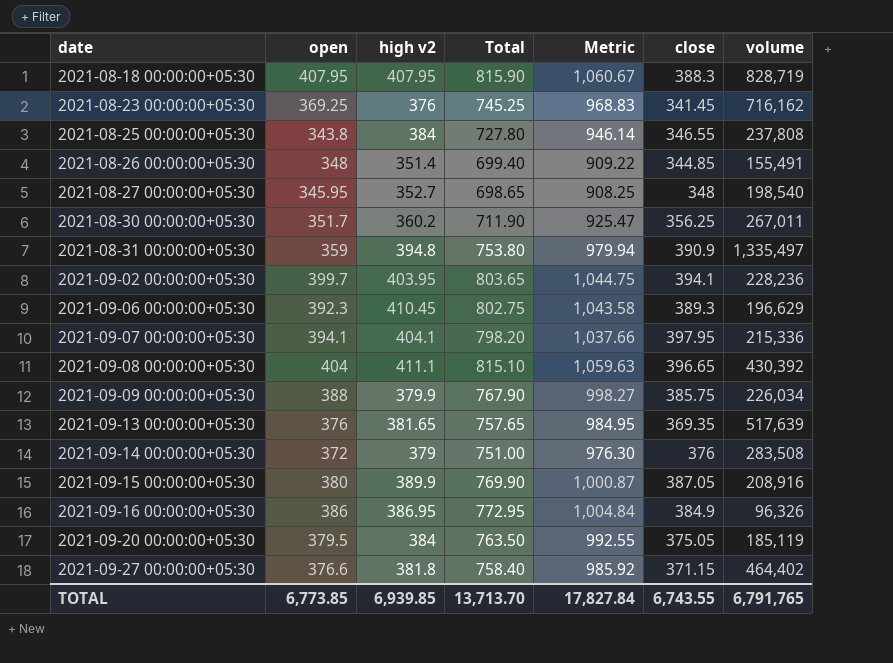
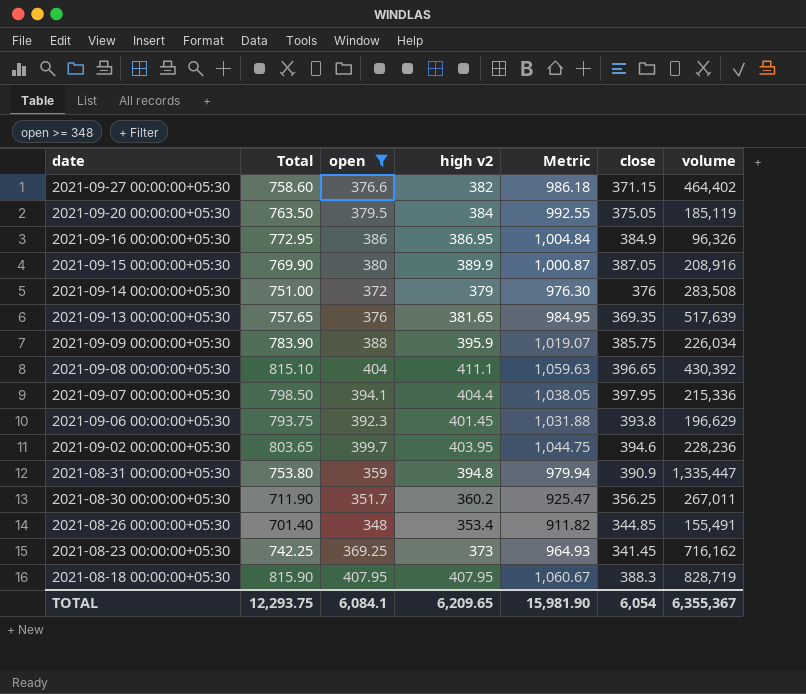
filter: none -> open >= 348
row order: date ascending -> date descending
column Total | position: 4 -> 2
2021-09-27 00:00:00+05:30 | Total: 758.40 -> 758.60
2021-09-27 00:00:00+05:30 | high v2: 381.8 -> 382
2021-09-27 00:00:00+05:30 | Metric: 985.92 -> 986.18
2021-09-09 00:00:00+05:30 | Total: 767.90 -> 783.90
2021-09-09 00:00:00+05:30 | high v2: 379.9 -> 395.9
2021-09-09 00:00:00+05:30 | Metric: 998.27 -> 1,019.07
2021-09-07 00:00:00+05:30 | Total: 798.20 -> 798.50
2021-09-07 00:00:00+05:30 | high v2: 404.1 -> 404.4
2021-09-07 00:00:00+05:30 | Metric: 1,037.66 -> 1,038.05
2021-09-06 00:00:00+05:30 | Total: 802.75 -> 793.75
2021-09-06 00:00:00+05:30 | high v2: 410.45 -> 401.45
2021-09-06 00:00:00+05:30 | Metric: 1,043.58 -> 1,031.88
2021-09-06 00:00:00+05:30 | close: 389.3 -> 393.8
2021-09-02 00:00:00+05:30 | close: 394.1 -> 394.6
2021-08-31 00:00:00+05:30 | volume: 1,335,497 -> 1,335,447
2021-08-26 00:00:00+05:30 | Total: 699.40 -> 701.40
2021-08-26 00:00:00+05:30 | high v2: 351.4 -> 353.4
2021-08-26 00:00:00+05:30 | Metric: 909.22 -> 911.82
2021-08-23 00:00:00+05:30 | Total: 745.25 -> 742.25
2021-08-23 00:00:00+05:30 | high v2: 376 -> 373
2021-08-23 00:00:00+05:30 | Metric: 968.83 -> 964.93
TOTAL | Total: 13,713.70 -> 12,293.75
TOTAL | open: 6,773.85 -> 6,084.1
TOTAL | high v2: 6,939.85 -> 6,209.65
TOTAL | Metric: 17,827.84 -> 15,981.90
TOTAL | close: 6,743.55 -> 6,054
TOTAL | volume: 6,791,765 -> 6,355,367

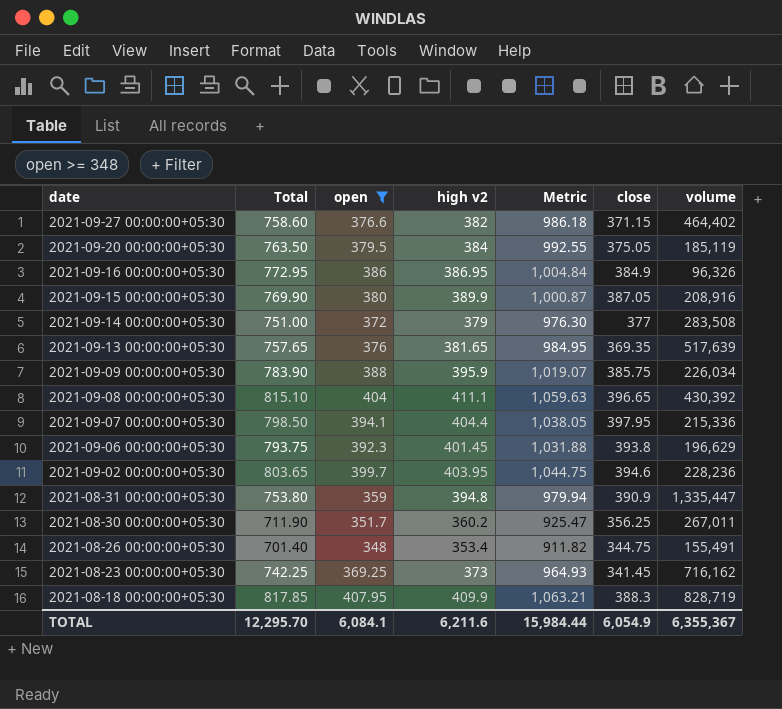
2021-09-14 00:00:00+05:30 | close: 376 -> 377
2021-08-26 00:00:00+05:30 | close: 344.85 -> 344.75
2021-08-18 00:00:00+05:30 | Total: 815.90 -> 817.85
2021-08-18 00:00:00+05:30 | high v2: 407.95 -> 409.9
2021-08-18 00:00:00+05:30 | Metric: 1,060.67 -> 1,063.21
TOTAL | Total: 12,293.75 -> 12,295.70
TOTAL | high v2: 6,209.65 -> 6,211.6
TOTAL | Metric: 15,981.90 -> 15,984.44
TOTAL | close: 6,054 -> 6,054.9

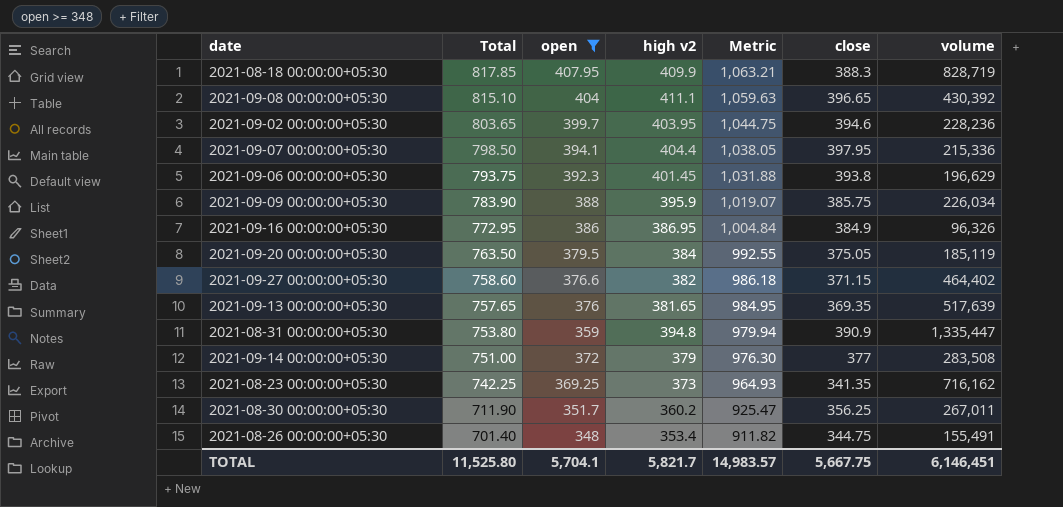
row order: date descending -> Total descending
row 2021-09-15 00:00:00+05:30: 769.90 | 380 | 389.9 | 1,000.87 | 387.05 | 208,916 -> none
2021-08-23 00:00:00+05:30 | close: 341.45 -> 341.35
TOTAL | Total: 12,295.70 -> 11,525.80
TOTAL | open: 6,084.1 -> 5,704.1
TOTAL | high v2: 6,211.6 -> 5,821.7
TOTAL | Metric: 15,984.44 -> 14,983.57
TOTAL | close: 6,054.9 -> 5,667.75
TOTAL | volume: 6,355,367 -> 6,146,451

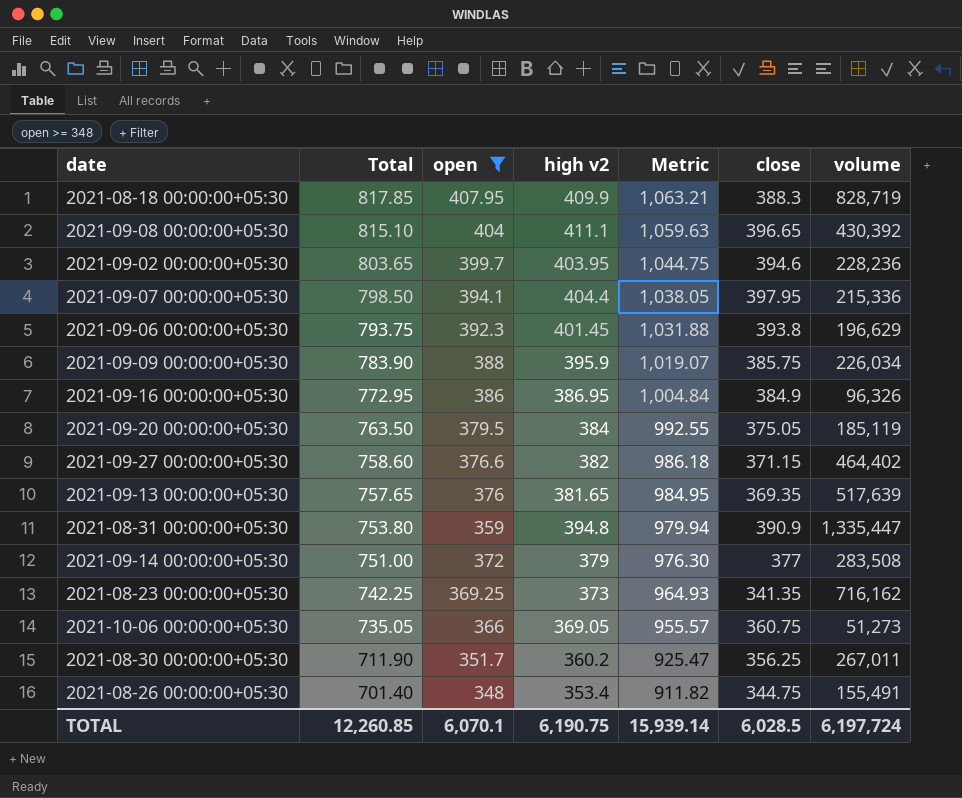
row 2021-10-06 00:00:00+05:30: none -> 735.05 | 366 | 369.05 | 955.57 | 360.75 | 51,273
TOTAL | Total: 11,525.80 -> 12,260.85
TOTAL | open: 5,704.1 -> 6,070.1
TOTAL | high v2: 5,821.7 -> 6,190.75
TOTAL | Metric: 14,983.57 -> 15,939.14
TOTAL | close: 5,667.75 -> 6,028.5
TOTAL | volume: 6,146,451 -> 6,197,724

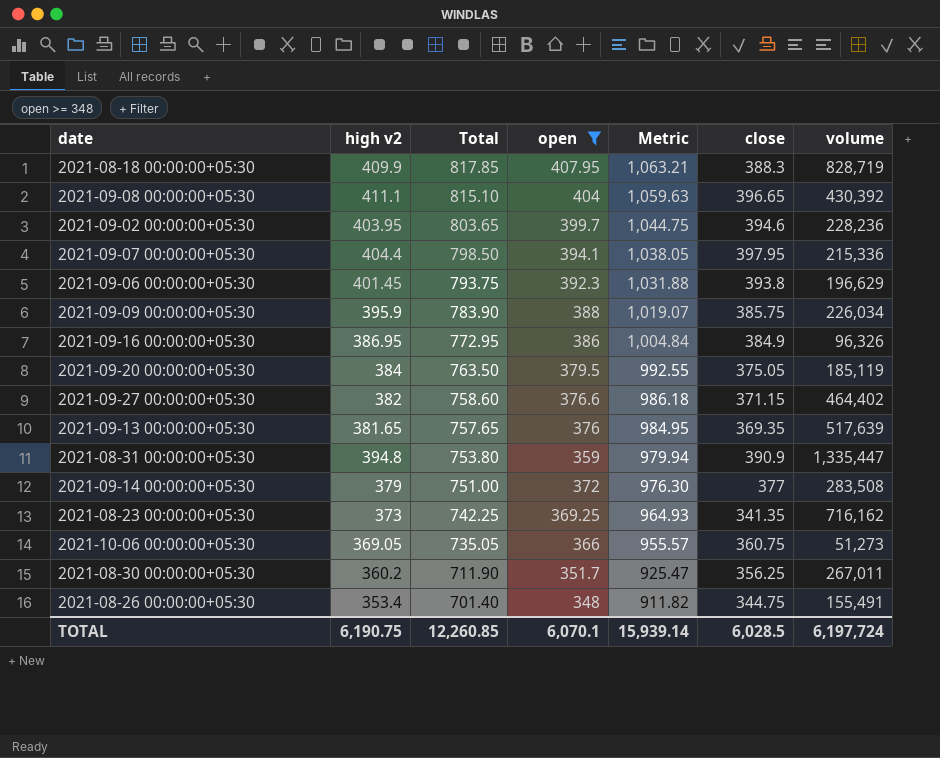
column high v2 | position: 4 -> 2

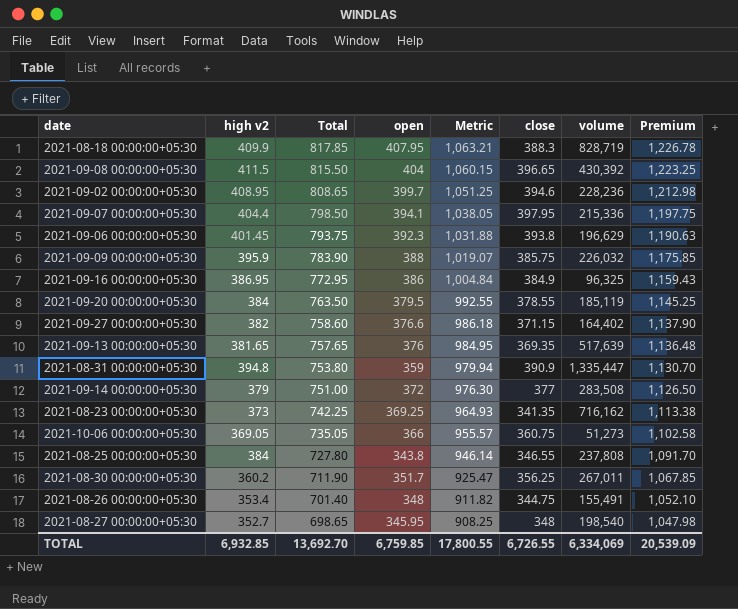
filter: open >= 348 -> none
column Premium | formula: none -> [Total] * 1.5
2021-09-08 00:00:00+05:30 | high v2: 411.1 -> 411.5
2021-09-08 00:00:00+05:30 | Total: 815.10 -> 815.50
2021-09-08 00:00:00+05:30 | Metric: 1,059.63 -> 1,060.15
2021-09-02 00:00:00+05:30 | high v2: 403.95 -> 408.95
2021-09-02 00:00:00+05:30 | Total: 803.65 -> 808.65
2021-09-02 00:00:00+05:30 | Metric: 1,044.75 -> 1,051.25
2021-09-09 00:00:00+05:30 | volume: 226,034 -> 226,032
2021-09-16 00:00:00+05:30 | volume: 96,326 -> 96,325
2021-09-20 00:00:00+05:30 | close: 375.05 -> 378.55
2021-09-27 00:00:00+05:30 | volume: 464,402 -> 164,402
TOTAL | high v2: 6,190.75 -> 6,932.85
TOTAL | Total: 12,260.85 -> 13,692.70
TOTAL | open: 6,070.1 -> 6,759.85
TOTAL | Metric: 15,939.14 -> 17,800.55
TOTAL | close: 6,028.5 -> 6,726.55
TOTAL | volume: 6,197,724 -> 6,334,069

